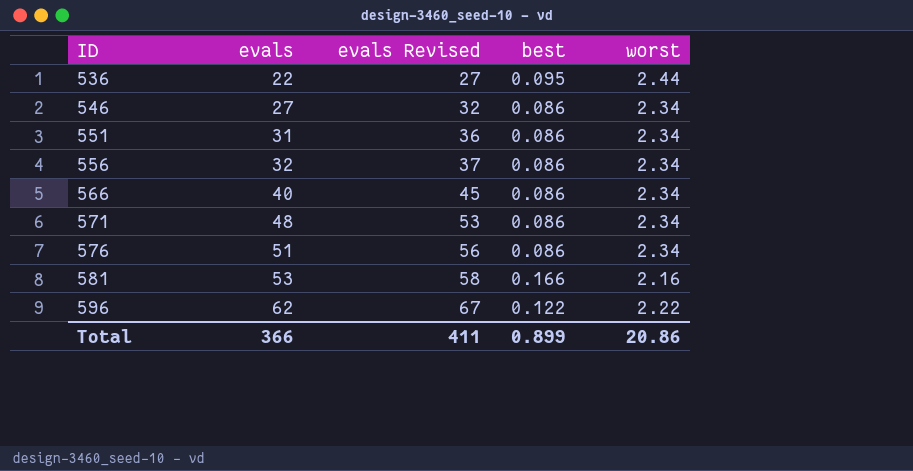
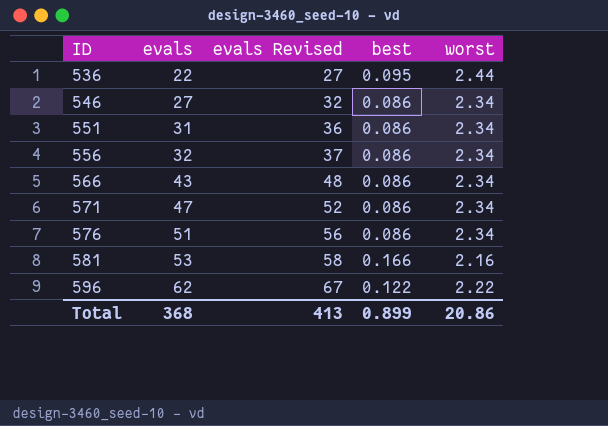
566 | evals: 40 -> 43
566 | evals Revised: 45 -> 48
571 | evals: 48 -> 47
571 | evals Revised: 53 -> 52
Total | evals: 366 -> 368
Total | evals Revised: 411 -> 413

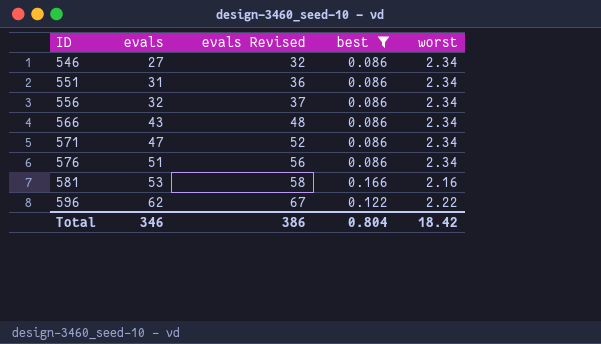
filter: none -> best != 0.095
Total | evals: 368 -> 346
Total | evals Revised: 413 -> 386
Total | best: 0.899 -> 0.804
Total | worst: 20.86 -> 18.42

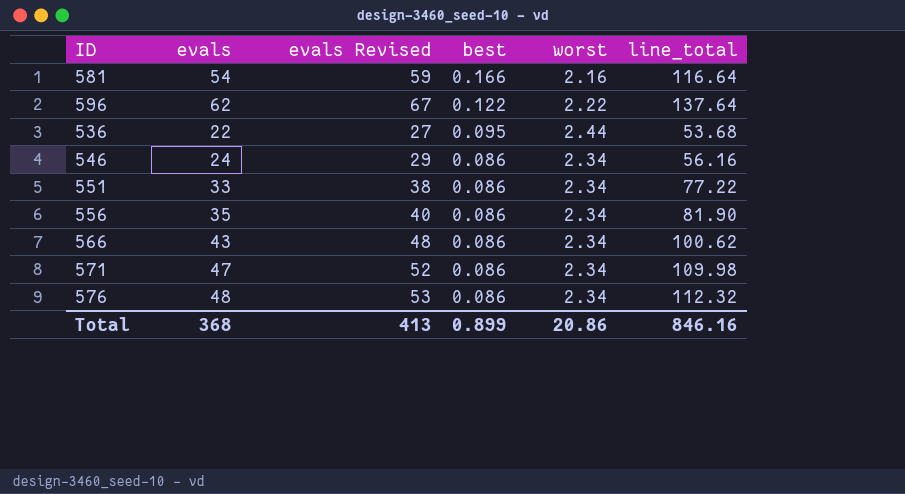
filter: best != 0.095 -> none
row order: ID ascending -> best descending
column line_total | formula: none -> [evals] * [worst]
581 | evals: 53 -> 54
581 | evals Revised: 58 -> 59
546 | evals: 27 -> 24
546 | evals Revised: 32 -> 29
551 | evals: 31 -> 33
551 | evals Revised: 36 -> 38
556 | evals: 32 -> 35
556 | evals Revised: 37 -> 40
576 | evals: 51 -> 48
576 | evals Revised: 56 -> 53
Total | evals: 346 -> 368
Total | evals Revised: 386 -> 413
Total | best: 0.804 -> 0.899
Total | worst: 18.42 -> 20.86

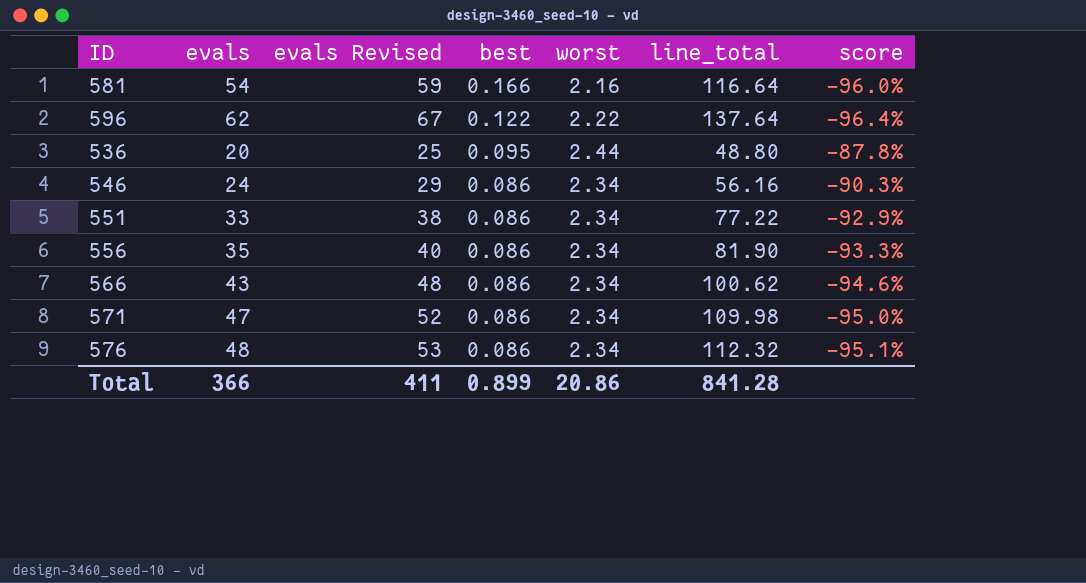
column score | formula: none -> ([worst] - [evals]) / [evals]
536 | evals: 22 -> 20
536 | evals Revised: 27 -> 25
536 | line_total: 53.68 -> 48.80
Total | evals: 368 -> 366
Total | evals Revised: 413 -> 411
Total | line_total: 846.16 -> 841.28

